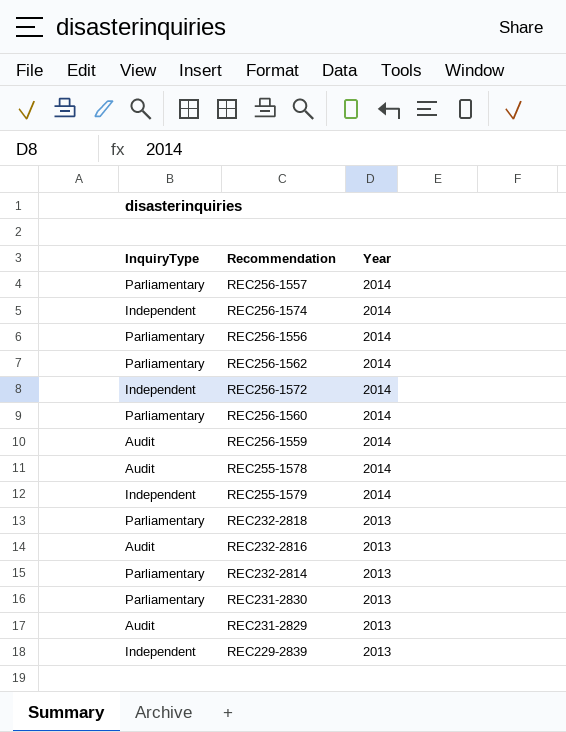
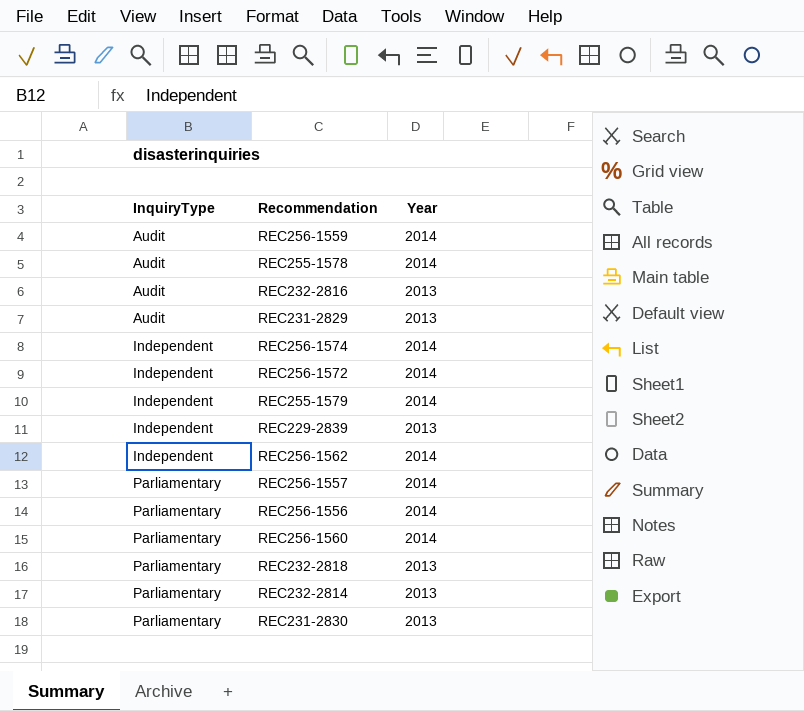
row order: Year descending -> InquiryType ascending
REC256-1562 | InquiryType: Parliamentary -> Independent

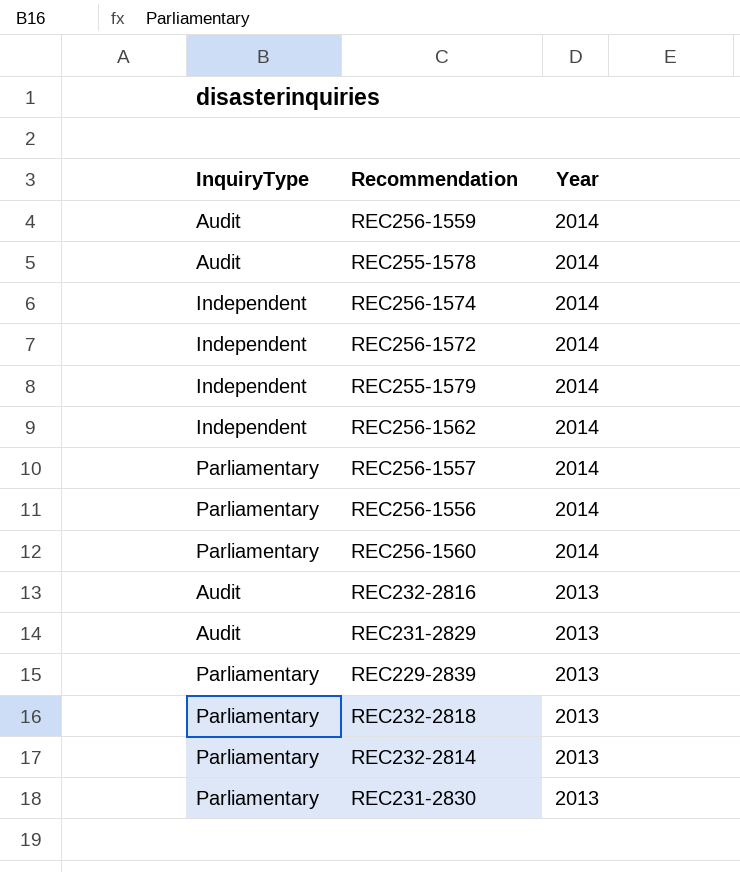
row order: InquiryType ascending -> Year descending
REC229-2839 | InquiryType: Independent -> Parliamentary

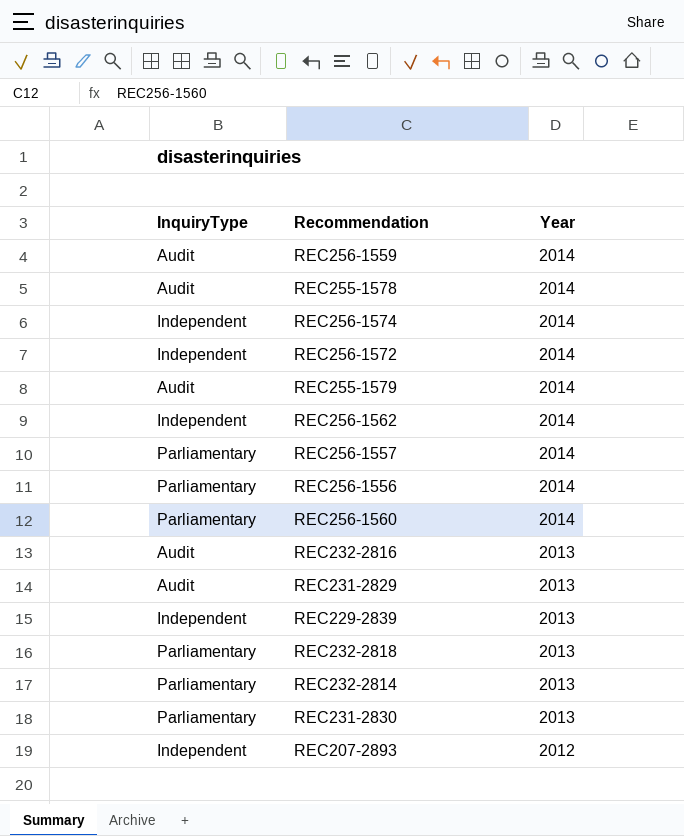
REC255-1579 | InquiryType: Independent -> Audit
REC229-2839 | InquiryType: Parliamentary -> Independent
row REC207-2893: none -> Independent | 2012

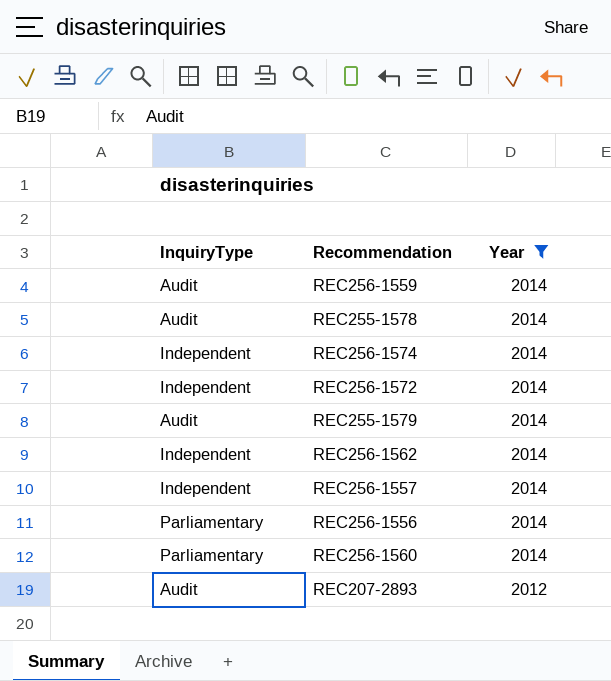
filter: none -> Year != 2013
REC256-1557 | InquiryType: Parliamentary -> Independent
REC207-2893 | InquiryType: Independent -> Audit

